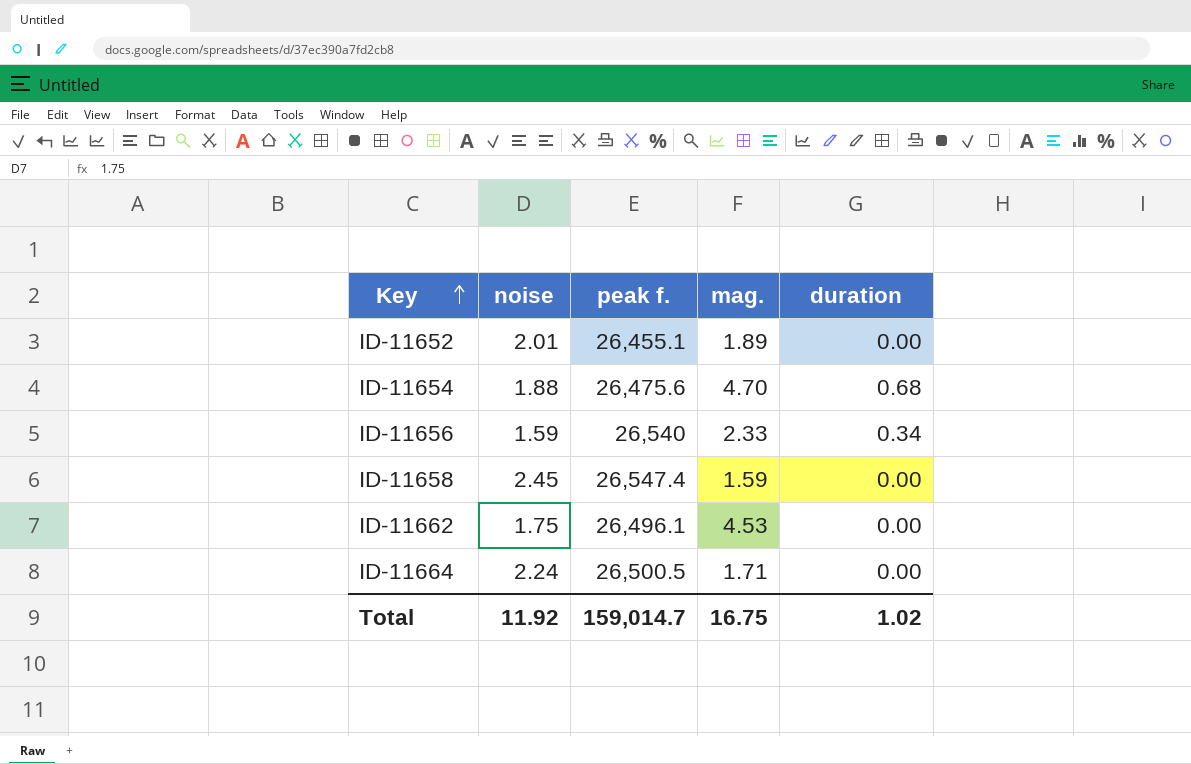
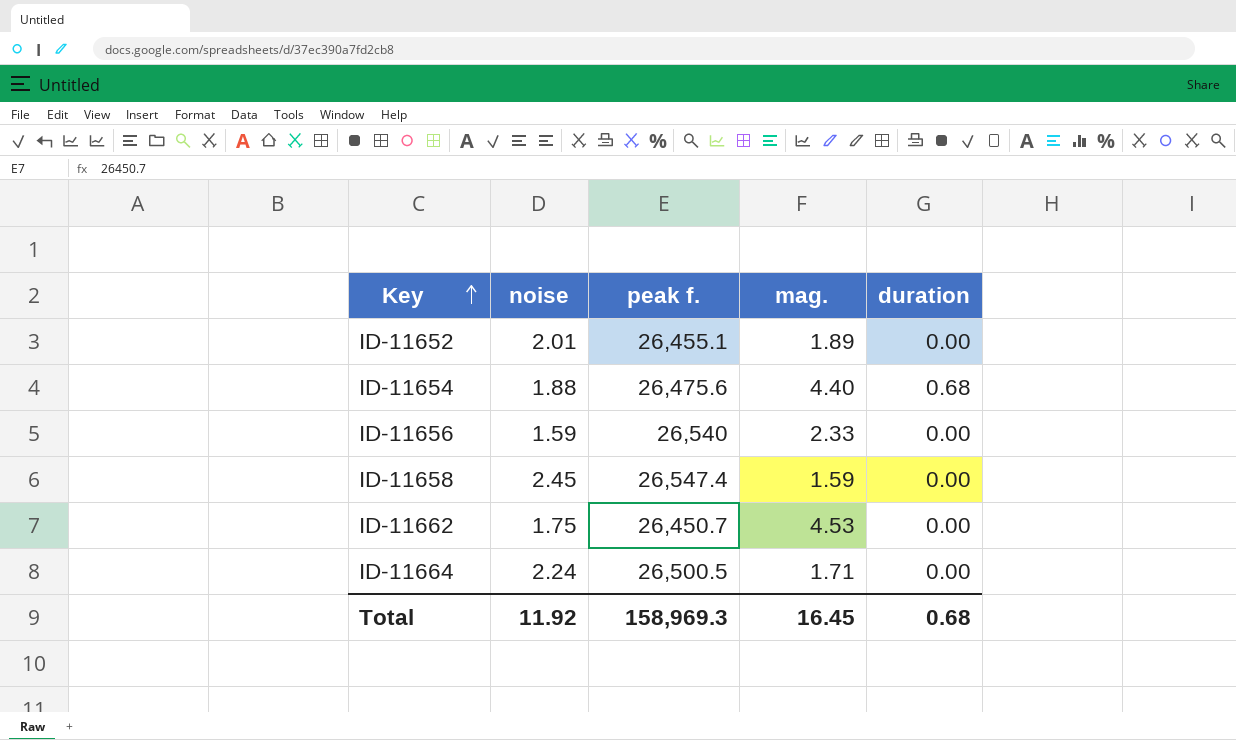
ID-11654 | mag.: 4.70 -> 4.40
ID-11656 | duration: 0.34 -> 0.00
ID-11662 | peak f.: 26,496.1 -> 26,450.7
Total | peak f.: 159,014.7 -> 158,969.3
Total | mag.: 16.75 -> 16.45
Total | duration: 1.02 -> 0.68

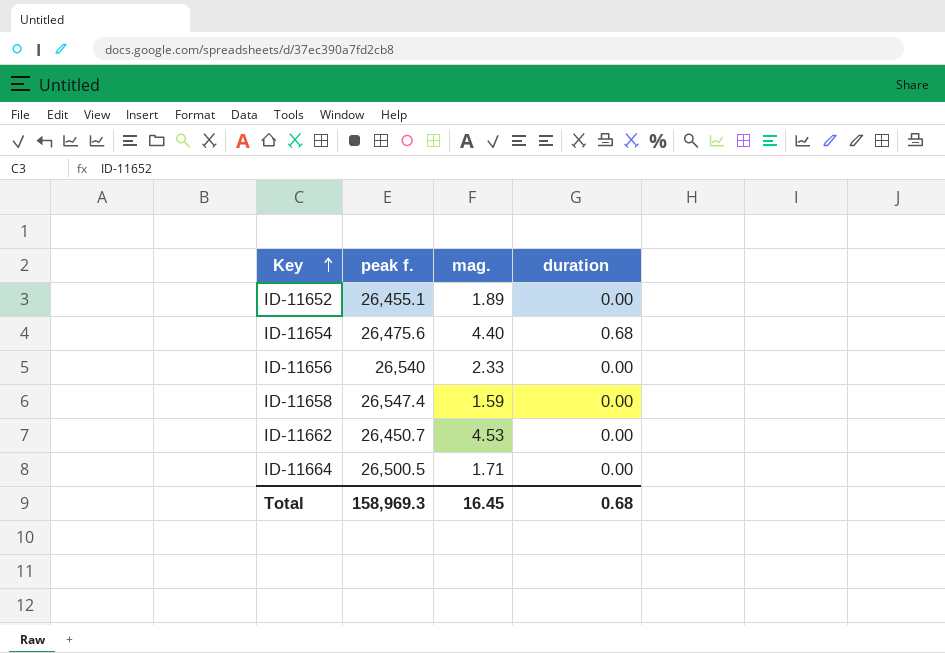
column noise | position: 2 -> none

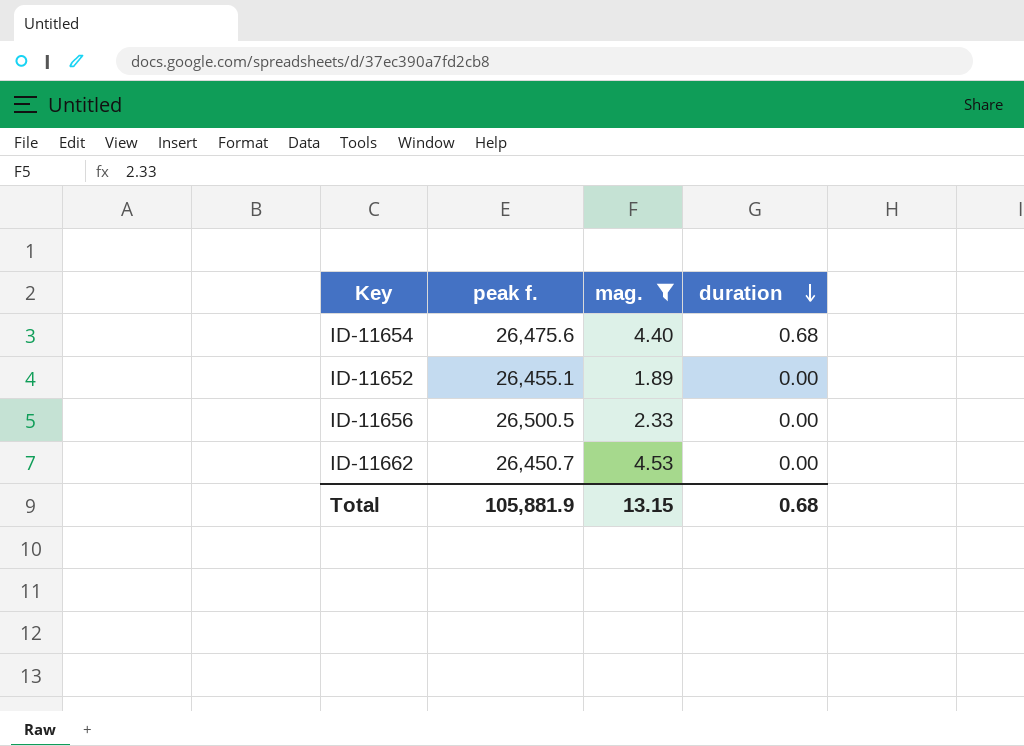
filter: none -> mag. >= 1.89
row order: Key ascending -> duration descending
ID-11656 | peak f.: 26,540 -> 26,500.5
Total | peak f.: 158,969.3 -> 105,881.9
Total | mag.: 16.45 -> 13.15

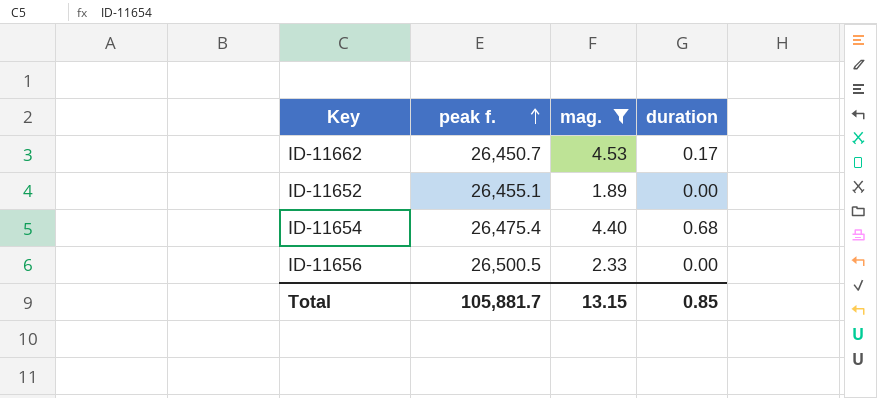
row order: duration descending -> peak f. ascending
ID-11662 | duration: 0.00 -> 0.17
ID-11654 | peak f.: 26,475.6 -> 26,475.4
Total | peak f.: 105,881.9 -> 105,881.7
Total | duration: 0.68 -> 0.85

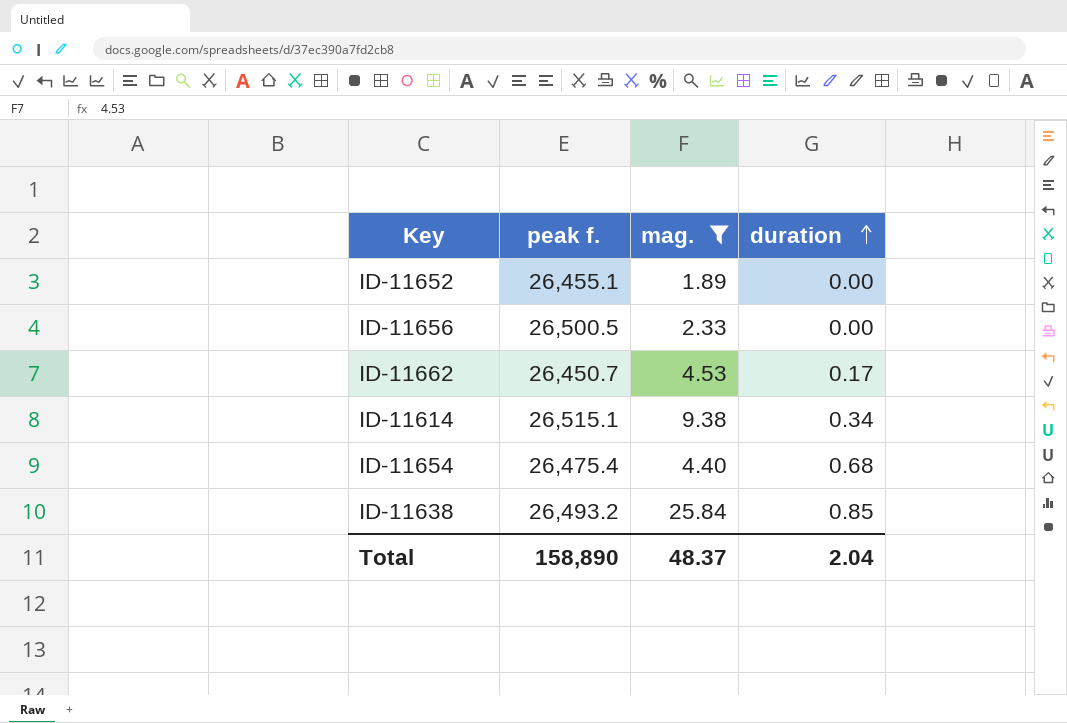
row order: peak f. ascending -> duration ascending
row ID-11614: none -> 26,515.1 | 9.38 | 0.34
row ID-11638: none -> 26,493.2 | 25.84 | 0.85
Total | peak f.: 105,881.7 -> 158,890
Total | mag.: 13.15 -> 48.37
Total | duration: 0.85 -> 2.04

